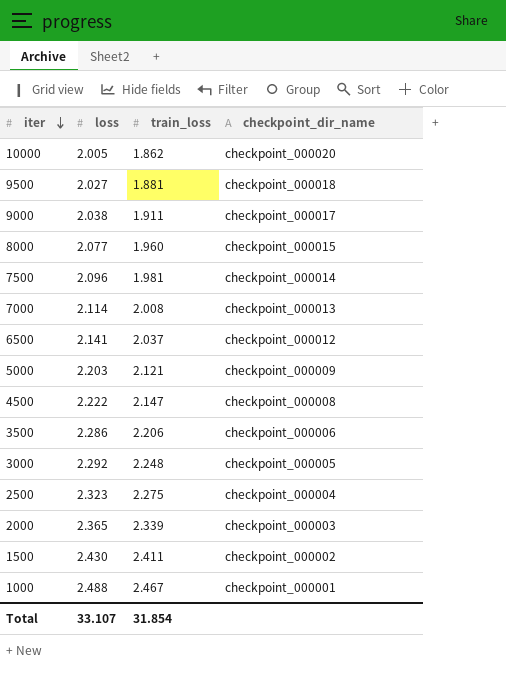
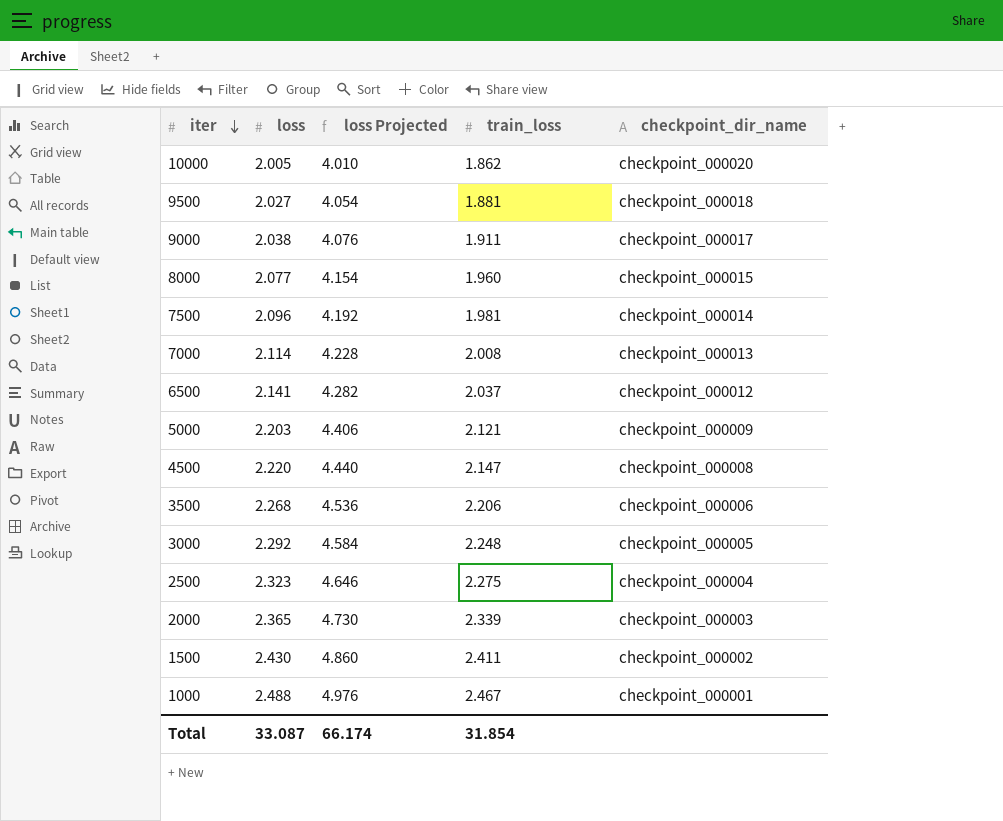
column loss Projected | formula: none -> [loss] * 2
4500 | loss: 2.222 -> 2.220
3500 | loss: 2.286 -> 2.268
Total | loss: 33.107 -> 33.087

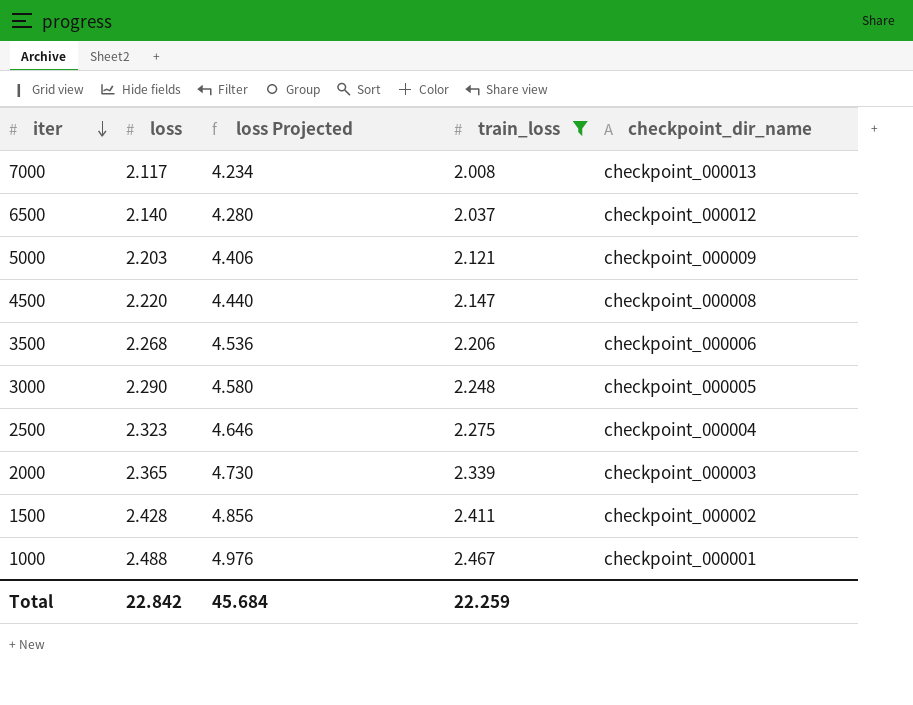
filter: none -> train_loss >= 2.008
7000 | loss: 2.114 -> 2.117
7000 | loss Projected: 4.228 -> 4.234
6500 | loss: 2.141 -> 2.140
6500 | loss Projected: 4.282 -> 4.280
3000 | loss: 2.292 -> 2.290
3000 | loss Projected: 4.584 -> 4.580
1500 | loss: 2.430 -> 2.428
1500 | loss Projected: 4.860 -> 4.856
Total | loss: 33.087 -> 22.842
Total | loss Projected: 66.174 -> 45.684
Total | train_loss: 31.854 -> 22.259

